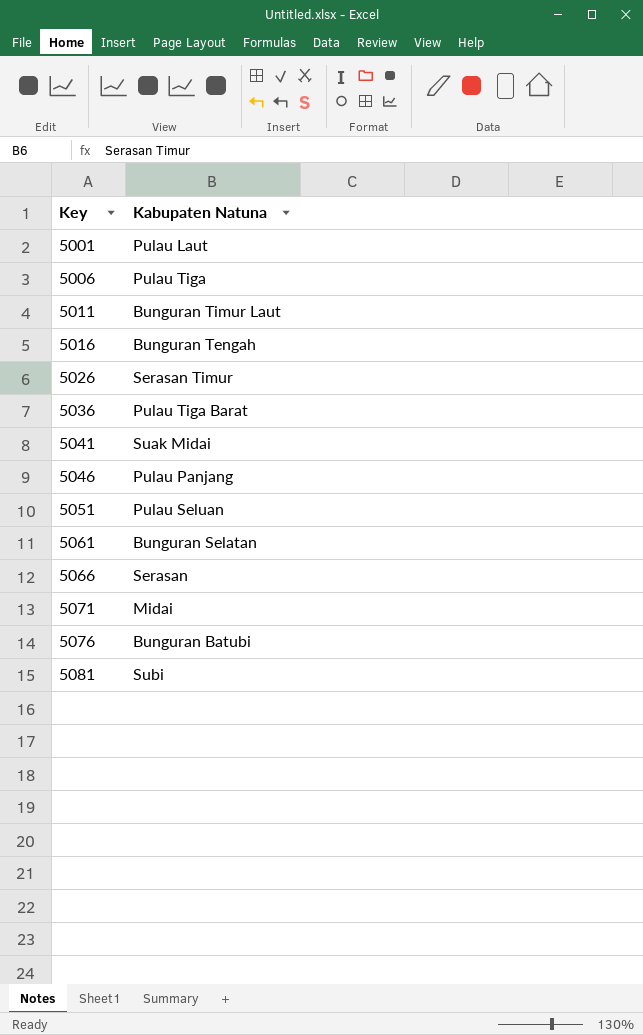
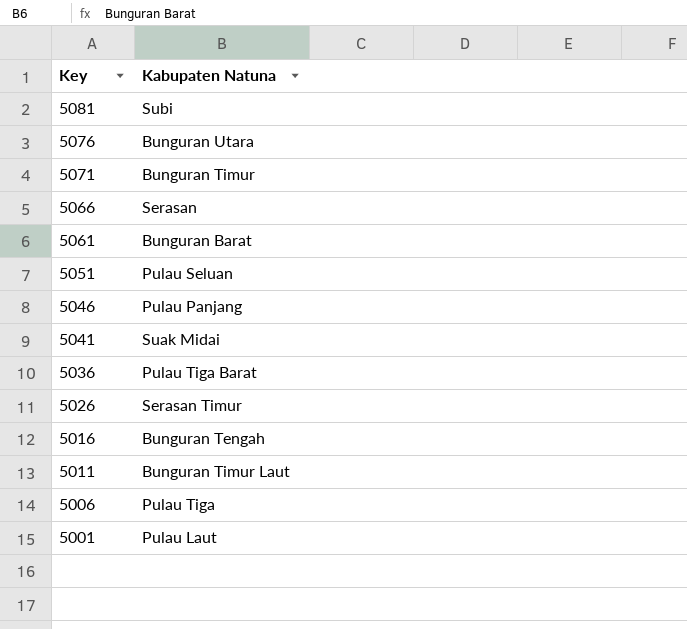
row order: Key ascending -> Key descending
5076 | Kabupaten Natuna: Bunguran Batubi -> Bunguran Utara
5071 | Kabupaten Natuna: Midai -> Bunguran Timur
5061 | Kabupaten Natuna: Bunguran Selatan -> Bunguran Barat

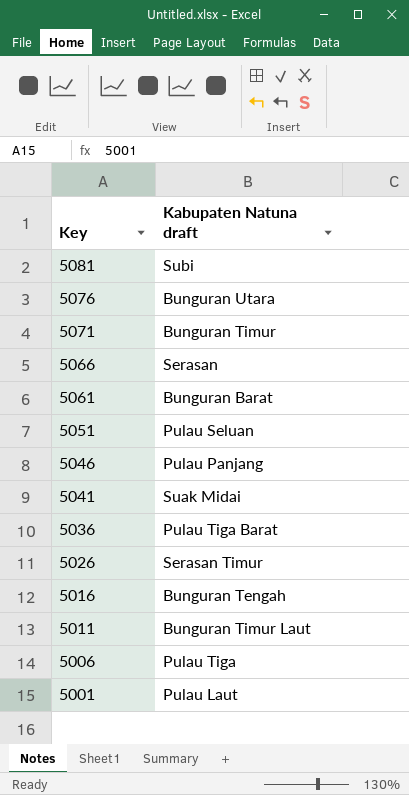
column name: Kabupaten Natuna -> Kabupaten Natuna draft

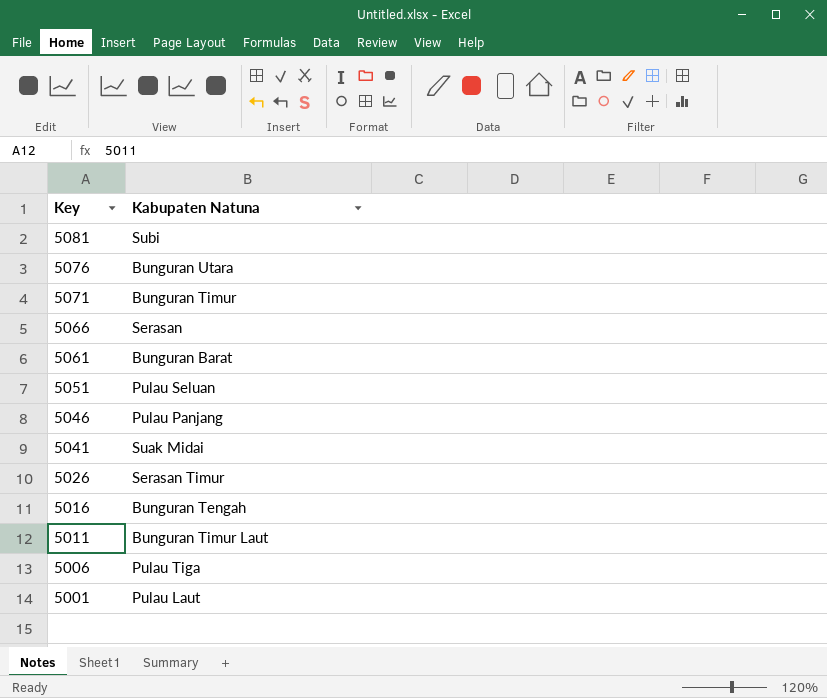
column name: Kabupaten Natuna draft -> Kabupaten Natuna
row 5036: Pulau Tiga Barat -> none

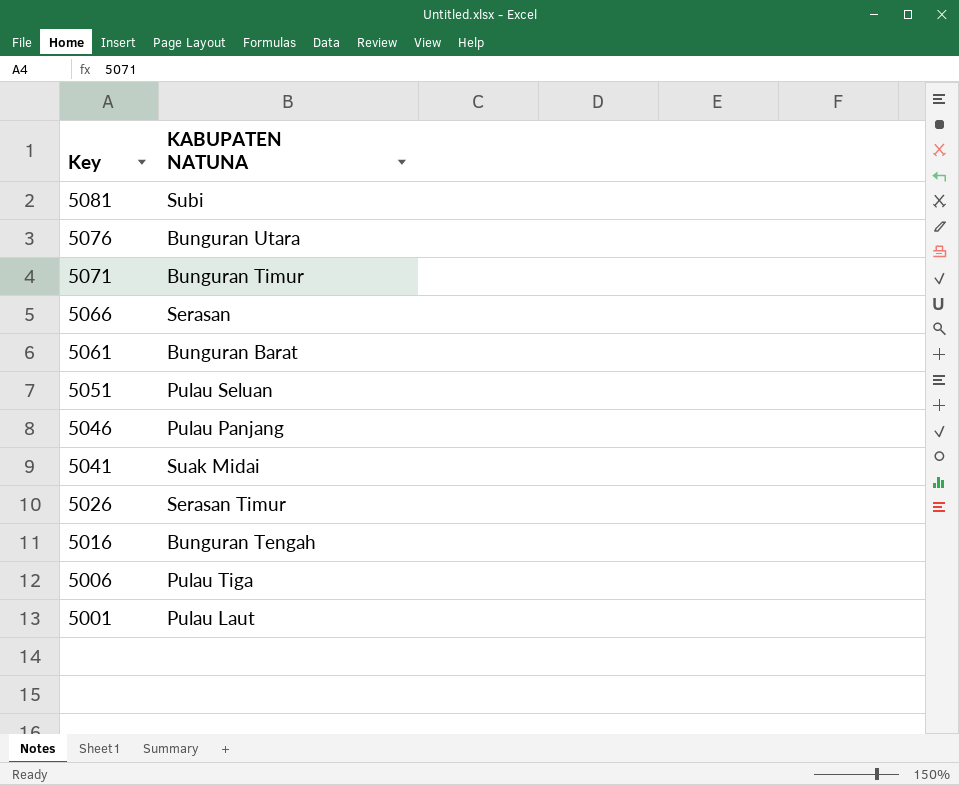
column name: Kabupaten Natuna -> KABUPATEN NATUNA
row 5011: Bunguran Timur Laut -> none

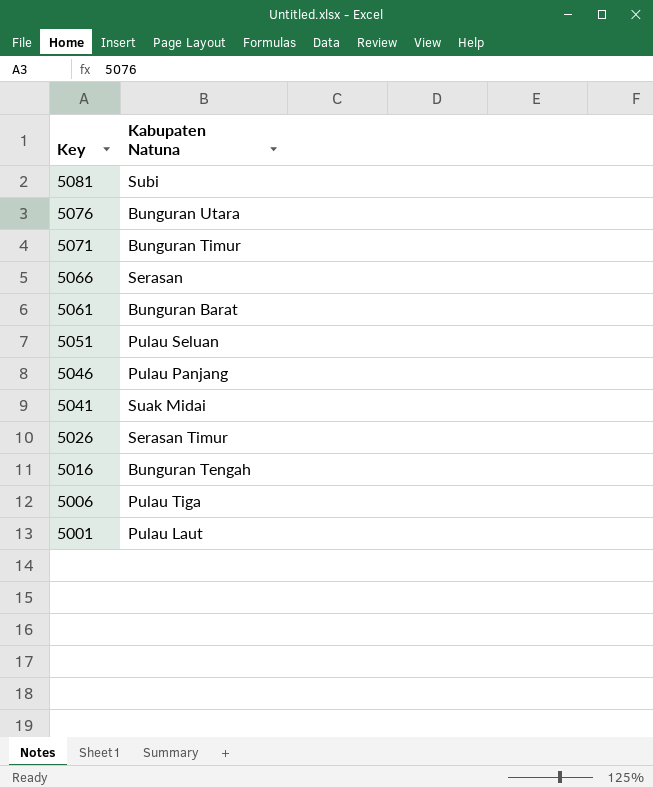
column name: KABUPATEN NATUNA -> Kabupaten Natuna

